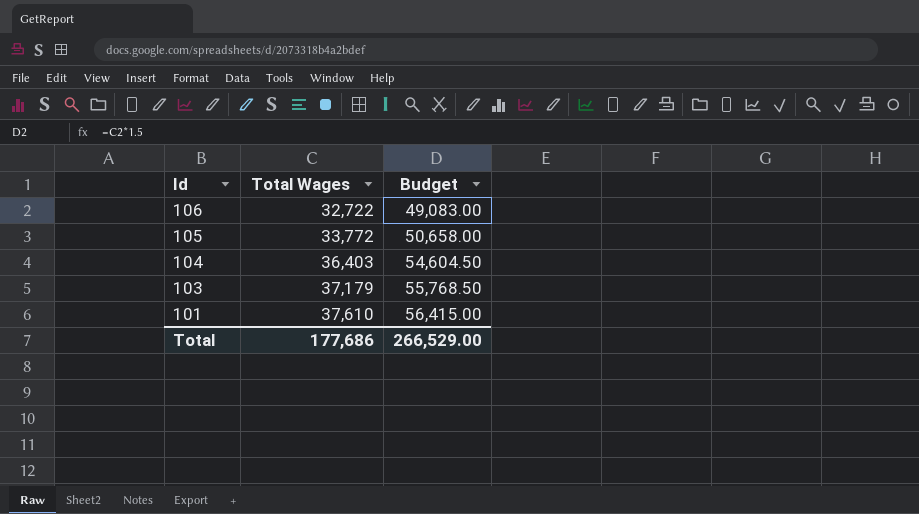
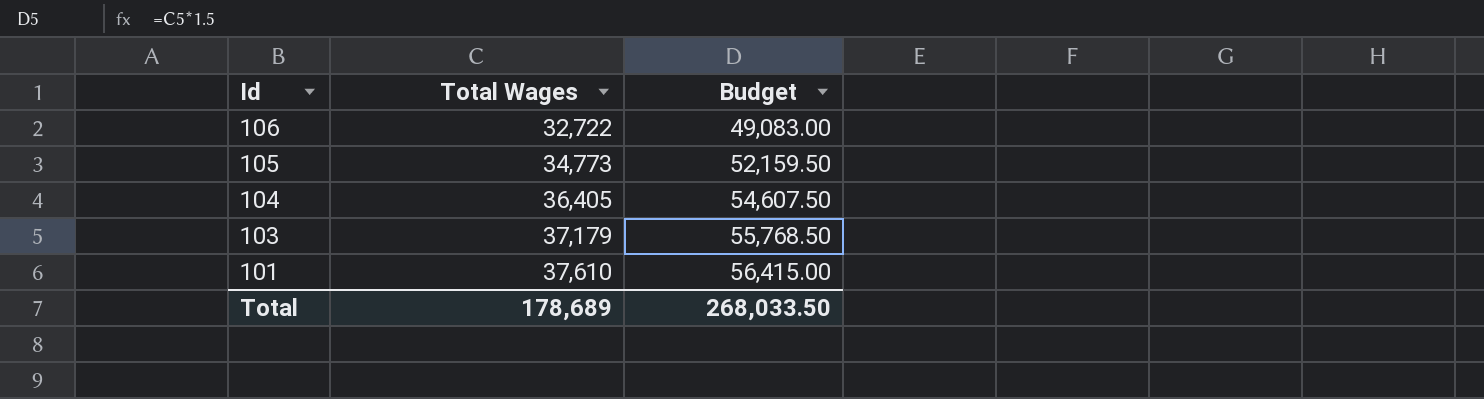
105 | Total Wages: 33,772 -> 34,773
105 | Budget: 50,658.00 -> 52,159.50
104 | Total Wages: 36,403 -> 36,405
104 | Budget: 54,604.50 -> 54,607.50
Total | Total Wages: 177,686 -> 178,689
Total | Budget: 266,529.00 -> 268,033.50

